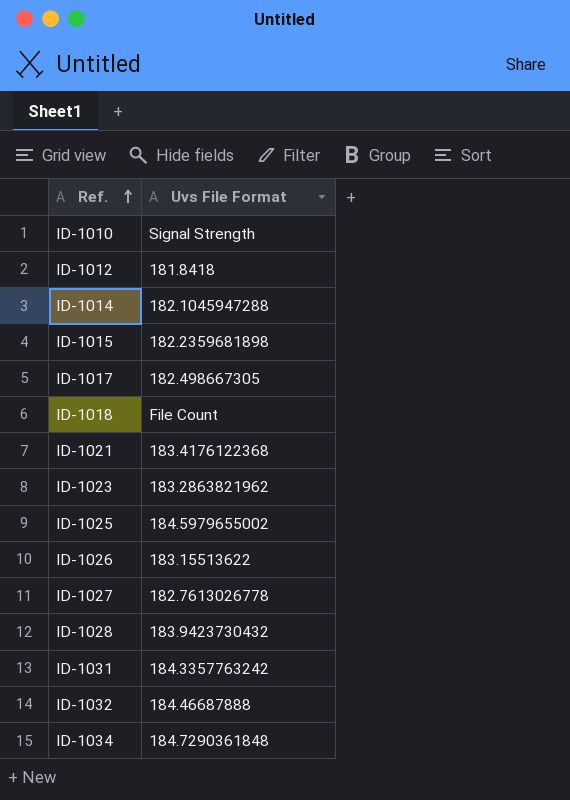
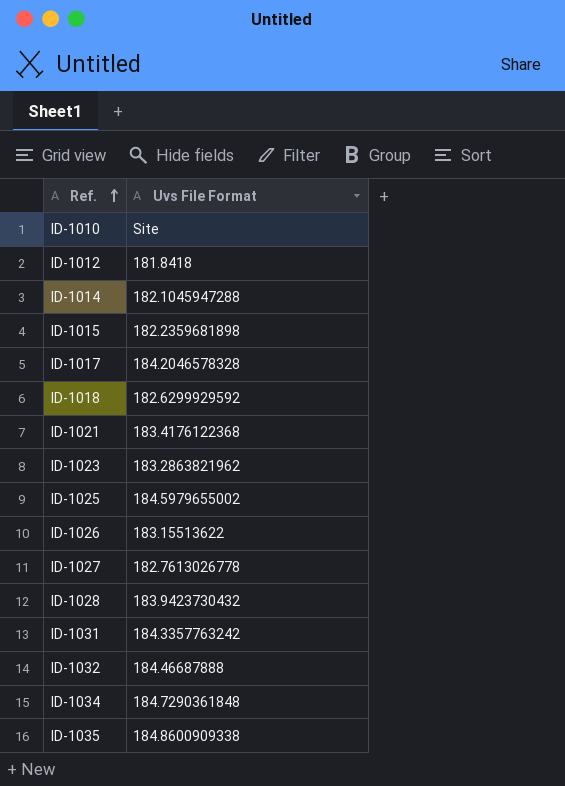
ID-1010 | Uvs File Format: Signal Strength -> Site
ID-1017 | Uvs File Format: 182.498667305 -> 184.2046578328
ID-1018 | Uvs File Format: File Count -> 182.6299929592
row ID-1035: none -> 184.8600909338

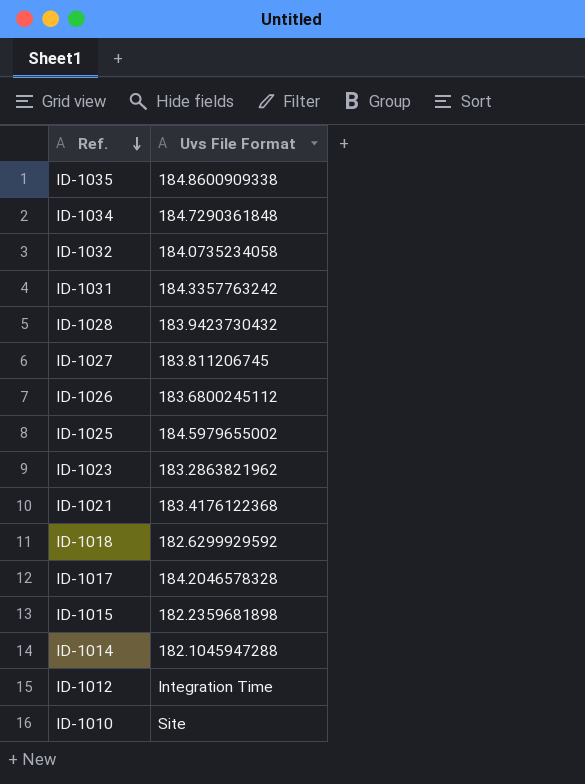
row order: Ref. ascending -> Ref. descending
ID-1032 | Uvs File Format: 184.46687888 -> 184.0735234058
ID-1027 | Uvs File Format: 182.7613026778 -> 183.811206745
ID-1026 | Uvs File Format: 183.15513622 -> 183.6800245112
ID-1012 | Uvs File Format: 181.8418 -> Integration Time

